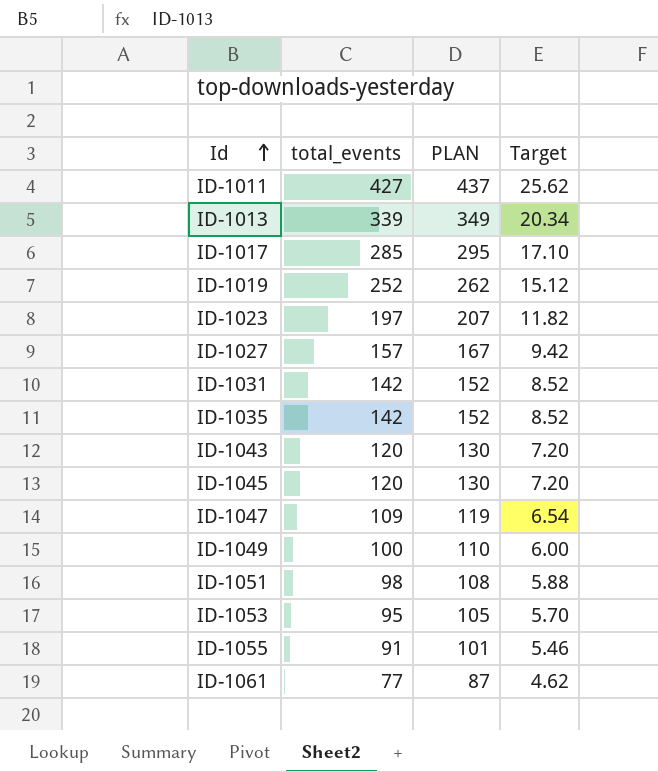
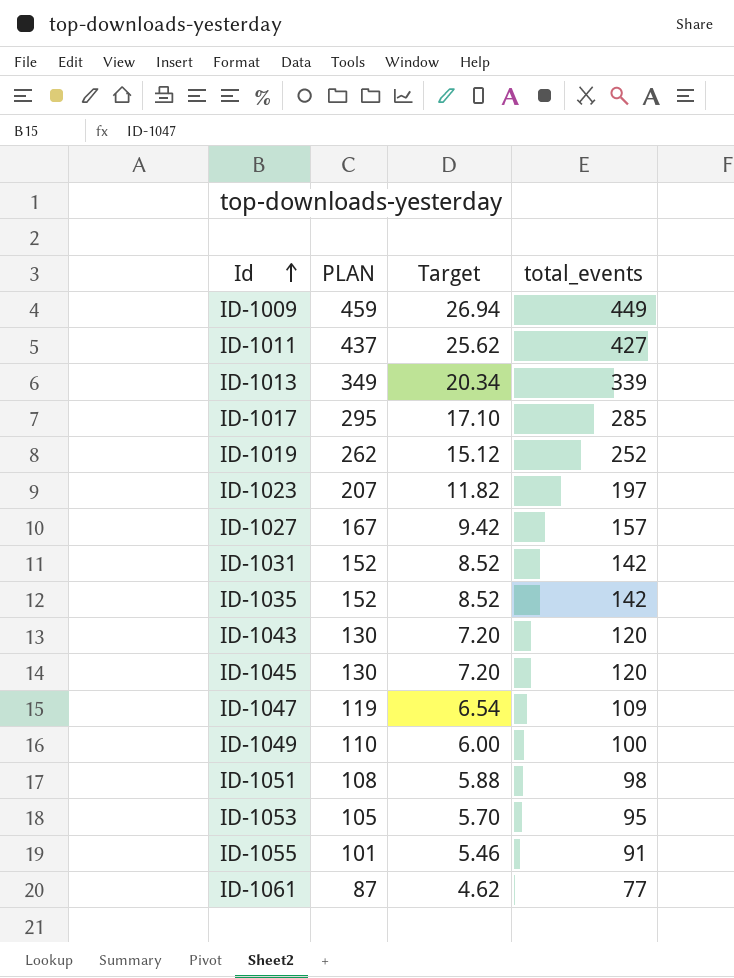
column total_events | position: 2 -> 4
row ID-1009: none -> 459 | 26.94 | 449

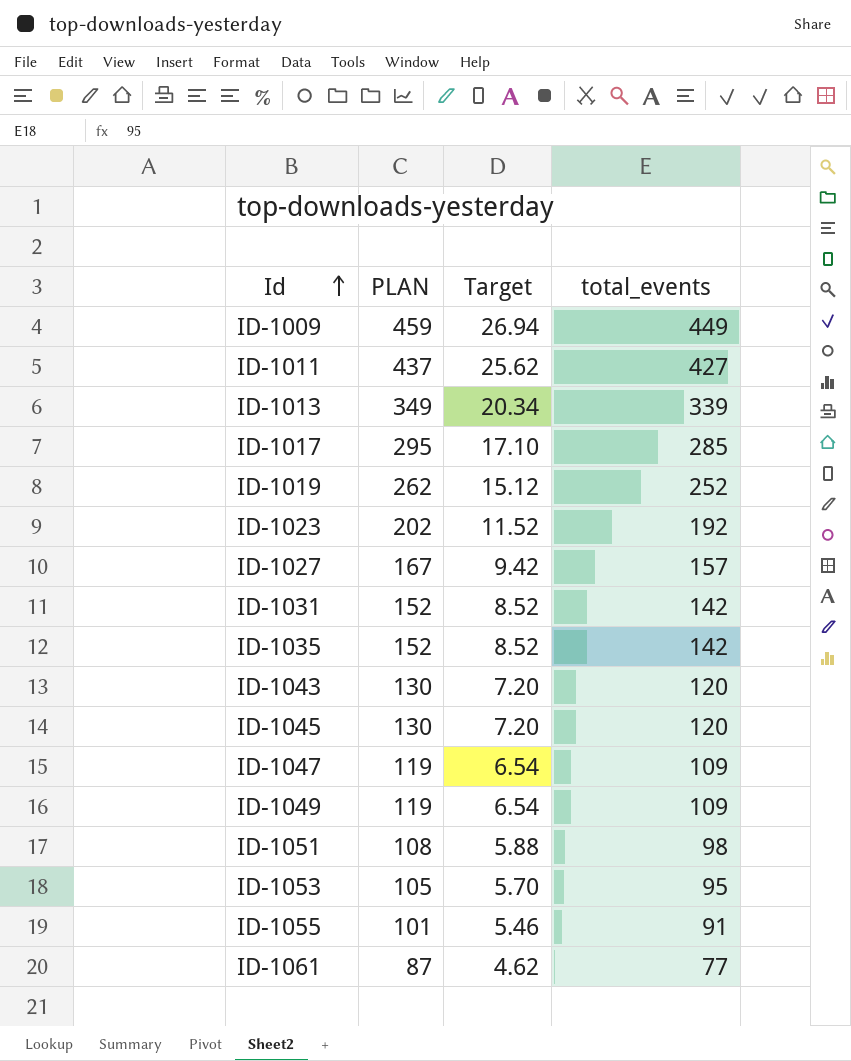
ID-1023 | PLAN: 207 -> 202
ID-1023 | Target: 11.82 -> 11.52
ID-1023 | total_events: 197 -> 192
ID-1049 | PLAN: 110 -> 119
ID-1049 | Target: 6.00 -> 6.54
ID-1049 | total_events: 100 -> 109

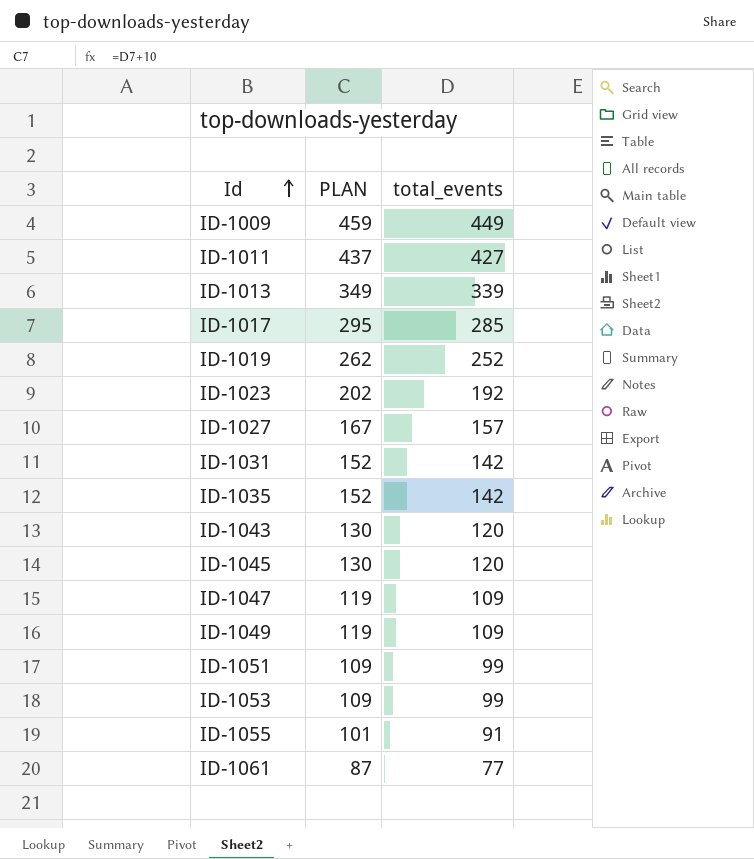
column Target | formula: [total_events] * 0.06 -> none
ID-1051 | PLAN: 108 -> 109
ID-1051 | total_events: 98 -> 99
ID-1053 | PLAN: 105 -> 109
ID-1053 | total_events: 95 -> 99

